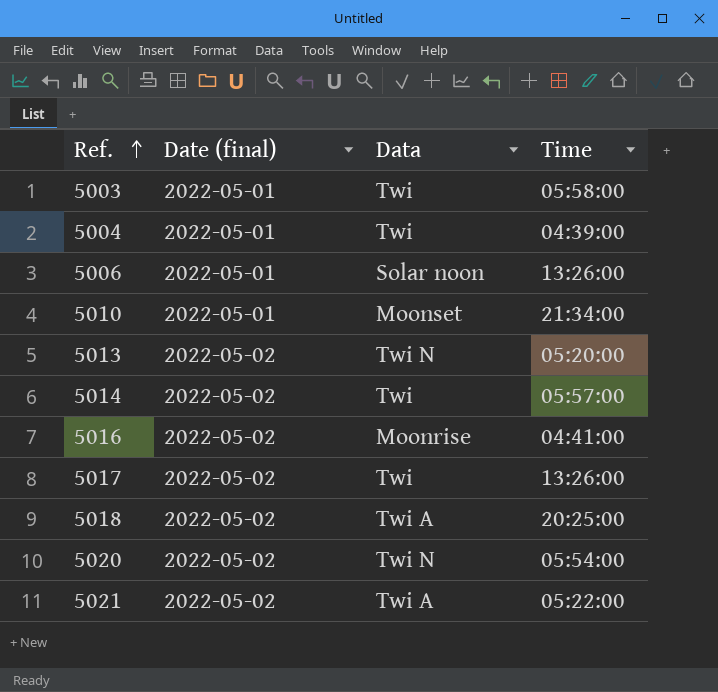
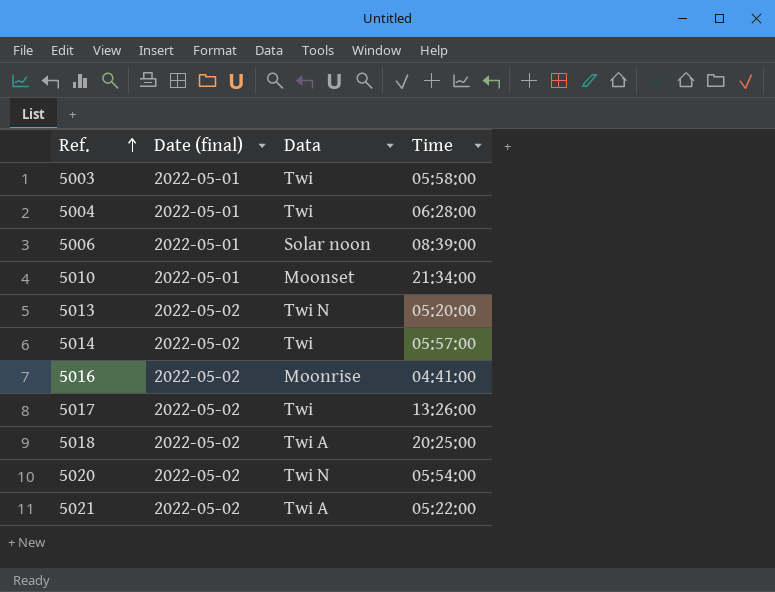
5004 | Time: 04:39:00 -> 06:28:00
5006 | Time: 13:26:00 -> 08:39:00

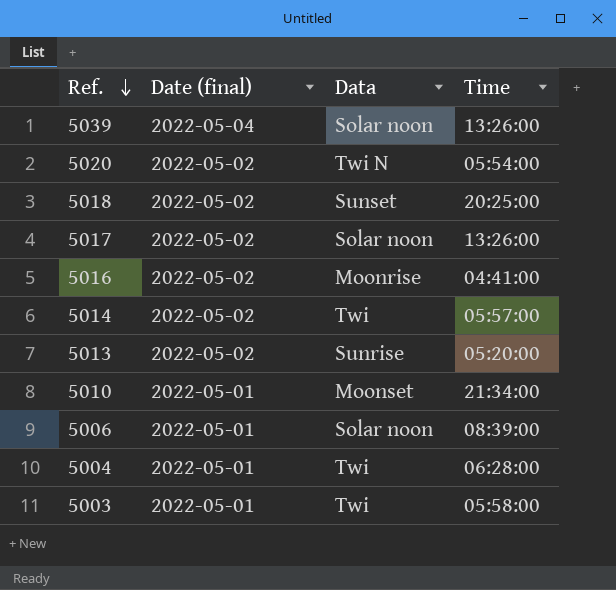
row order: Ref. ascending -> Ref. descending
row 5021: 2022-05-02 | Twi A | 05:22:00 -> none
row 5039: none -> 2022-05-04 | Solar noon | 13:26:00
5018 | Data: Twi A -> Sunset
5017 | Data: Twi -> Solar noon
5013 | Data: Twi N -> Sunrise

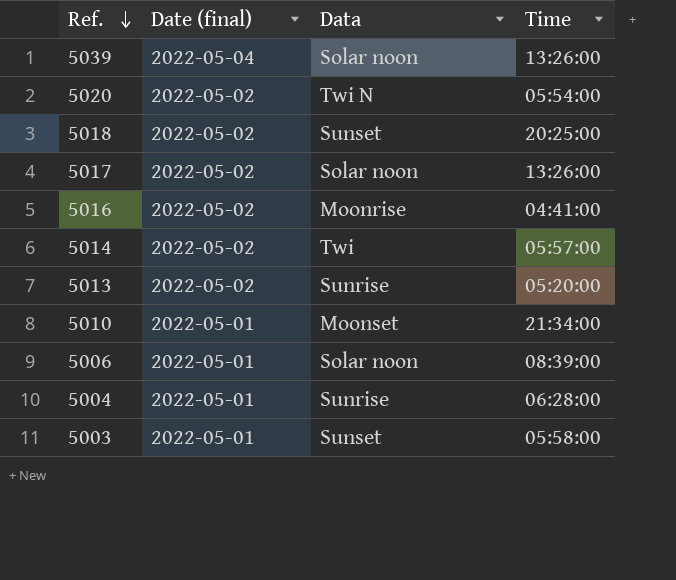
5004 | Data: Twi -> Sunrise
5003 | Data: Twi -> Sunset

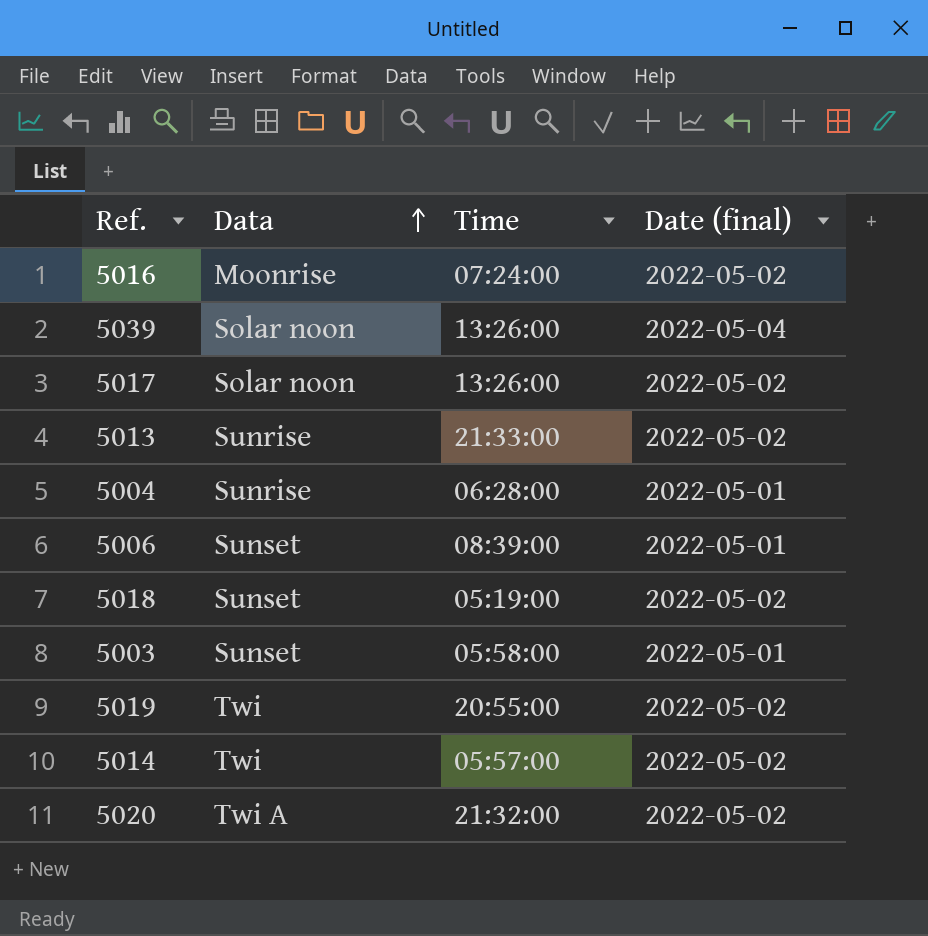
row order: Ref. descending -> Data ascending
column Date (final) | position: 2 -> 4
row 5010: 2022-05-01 | Moonset | 21:34:00 -> none
5016 | Time: 04:41:00 -> 07:24:00
5013 | Time: 05:20:00 -> 21:33:00
5006 | Data: Solar noon -> Sunset
5018 | Time: 20:25:00 -> 05:19:00
row 5019: none -> Twi | 20:55:00 | 2022-05-02
5020 | Data: Twi N -> Twi A
5020 | Time: 05:54:00 -> 21:32:00

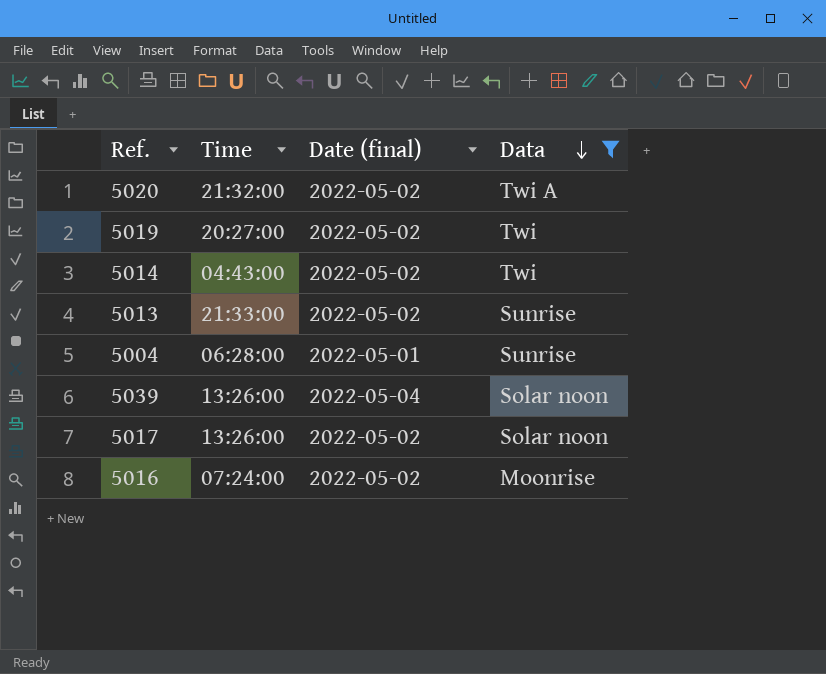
filter: none -> Data != Sunset
row order: Data ascending -> Data descending
column Data | position: 2 -> 4
5019 | Time: 20:55:00 -> 20:27:00
5014 | Time: 05:57:00 -> 04:43:00

